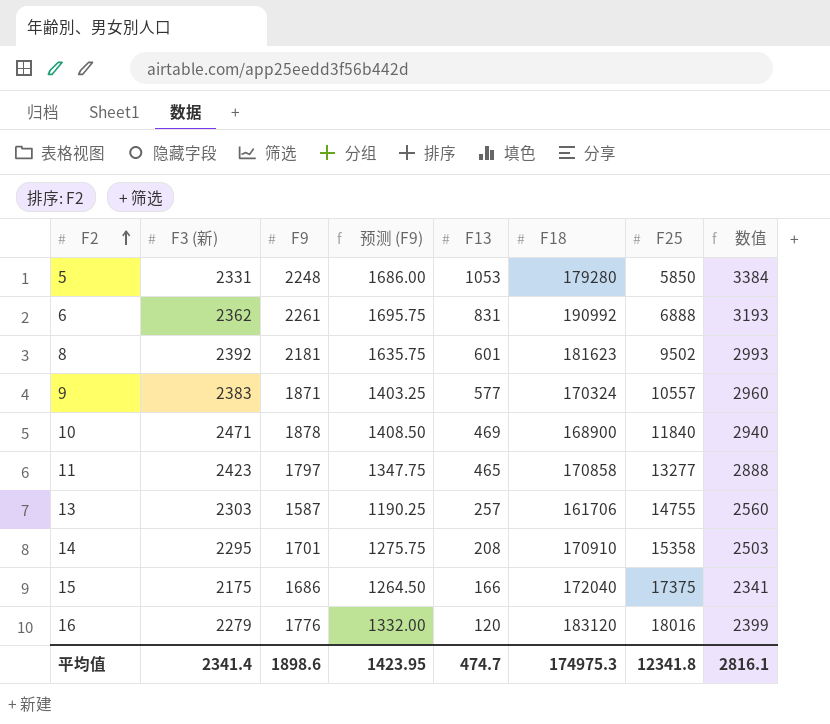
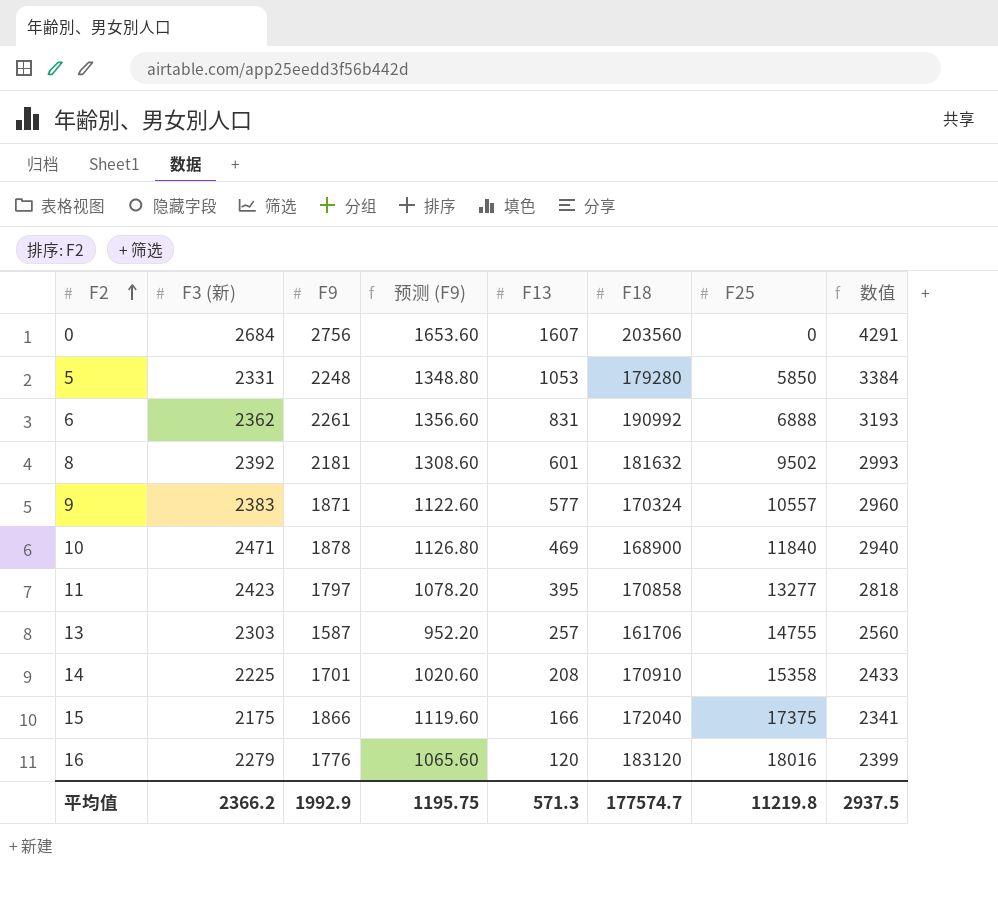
column 预测 (F9) | formula: [F9] * 0.75 -> [F9] * 0.6
row 0: none -> 2684 | 2756 | 1653.60 | 1607 | 203560 | 0 | 4291
8 | F18: 181623 -> 181632
11 | F13: 465 -> 395
11 | 数值: 2888 -> 2818
14 | F3 (新): 2295 -> 2225
14 | 数值: 2503 -> 2433
15 | F9: 1686 -> 1866
平均值 | F3 (新): 2341.4 -> 2366.2
平均值 | F9: 1898.6 -> 1992.9
平均值 | 预测 (F9): 1423.95 -> 1195.75
平均值 | F13: 474.7 -> 571.3
平均值 | F18: 174975.3 -> 177574.7
平均值 | F25: 12341.8 -> 11219.8
平均值 | 数值: 2816.1 -> 2937.5

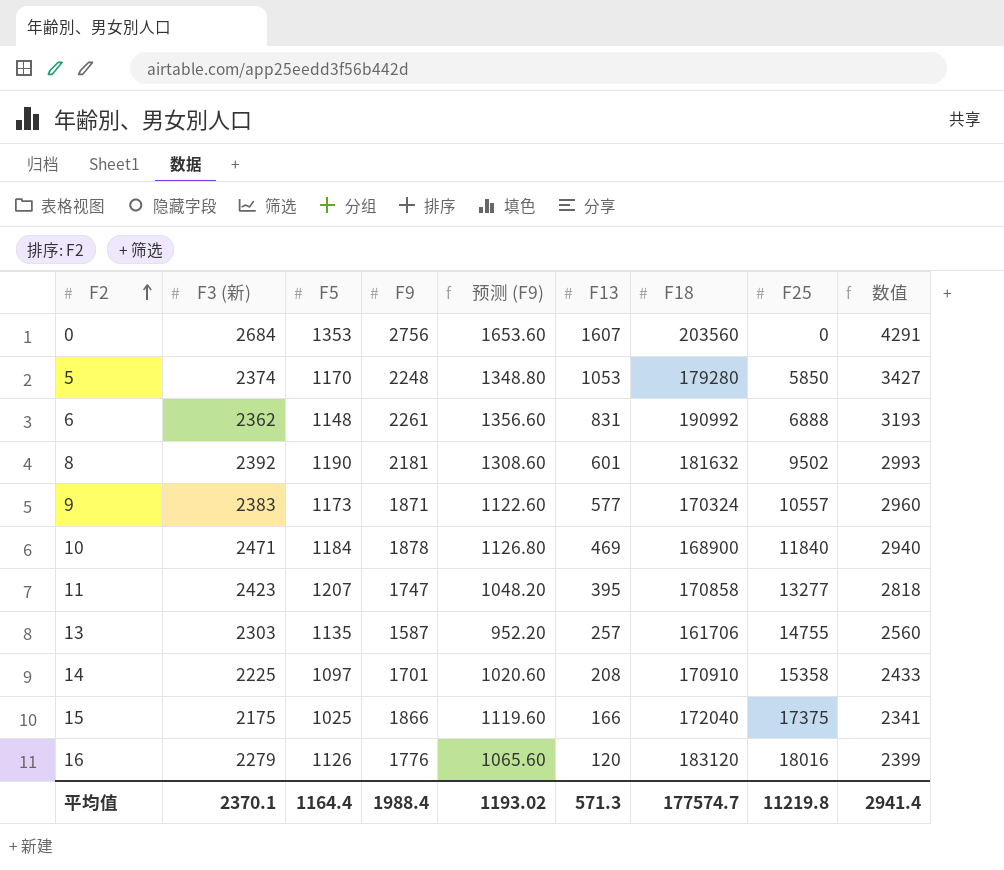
column F5 | position: none -> 3
5 | F3 (新): 2331 -> 2374
5 | 数值: 3384 -> 3427
11 | F9: 1797 -> 1747
11 | 预测 (F9): 1078.20 -> 1048.20
平均值 | F3 (新): 2366.2 -> 2370.1
平均值 | F9: 1992.9 -> 1988.4
平均值 | 预测 (F9): 1195.75 -> 1193.02
平均值 | 数值: 2937.5 -> 2941.4

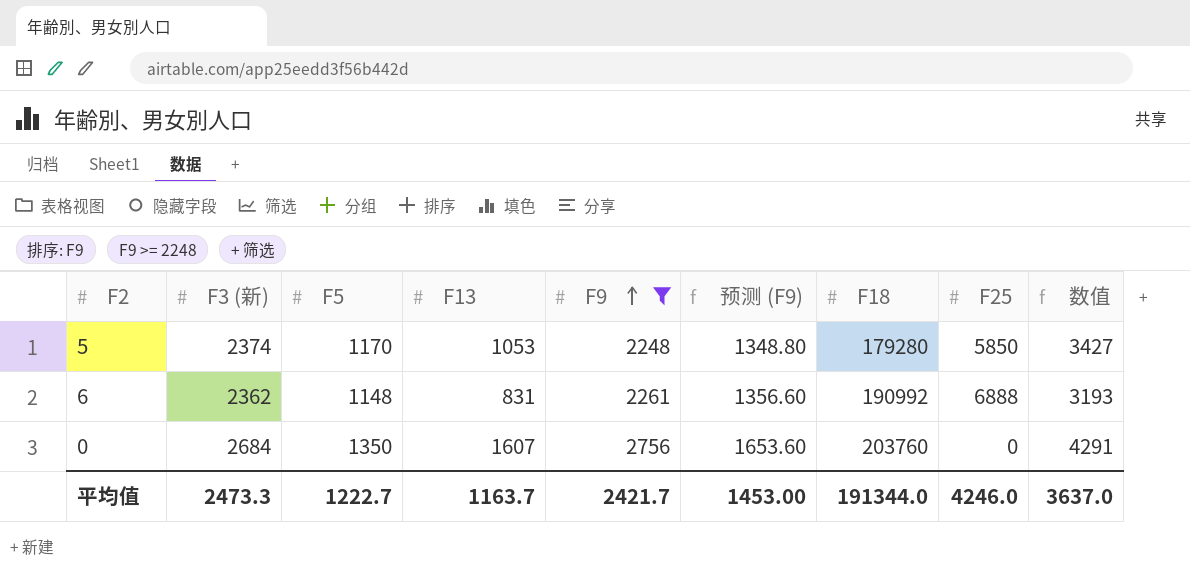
filter: none -> F9 >= 2248
row order: F2 ascending -> F9 ascending
column F13 | position: 6 -> 4
0 | F5: 1353 -> 1350
0 | F18: 203560 -> 203760
平均值 | F3 (新): 2370.1 -> 2473.3
平均值 | F5: 1164.4 -> 1222.7
平均值 | F13: 571.3 -> 1163.7
平均值 | F9: 1988.4 -> 2421.7
平均值 | 预测 (F9): 1193.02 -> 1453.00
平均值 | F18: 177574.7 -> 191344.0
平均值 | F25: 11219.8 -> 4246.0
平均值 | 数值: 2941.4 -> 3637.0

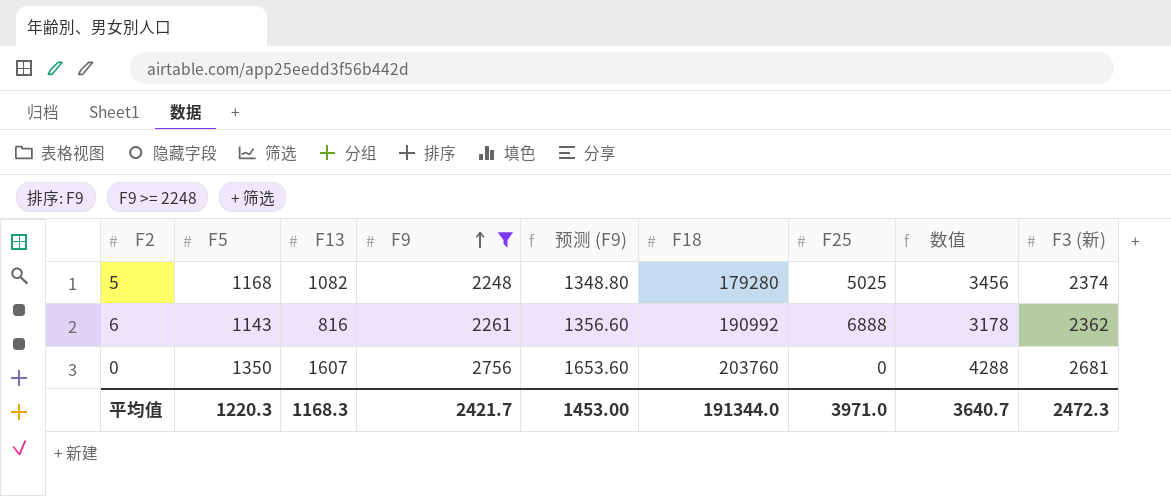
column F3 (新) | position: 2 -> 9
5 | F5: 1170 -> 1168
5 | F13: 1053 -> 1082
5 | F25: 5850 -> 5025
5 | 数值: 3427 -> 3456
6 | F5: 1148 -> 1143
6 | F13: 831 -> 816
6 | 数值: 3193 -> 3178
0 | 数值: 4291 -> 4288
0 | F3 (新): 2684 -> 2681
平均值 | F5: 1222.7 -> 1220.3
平均值 | F13: 1163.7 -> 1168.3
平均值 | F25: 4246.0 -> 3971.0
平均值 | 数值: 3637.0 -> 3640.7
平均值 | F3 (新): 2473.3 -> 2472.3

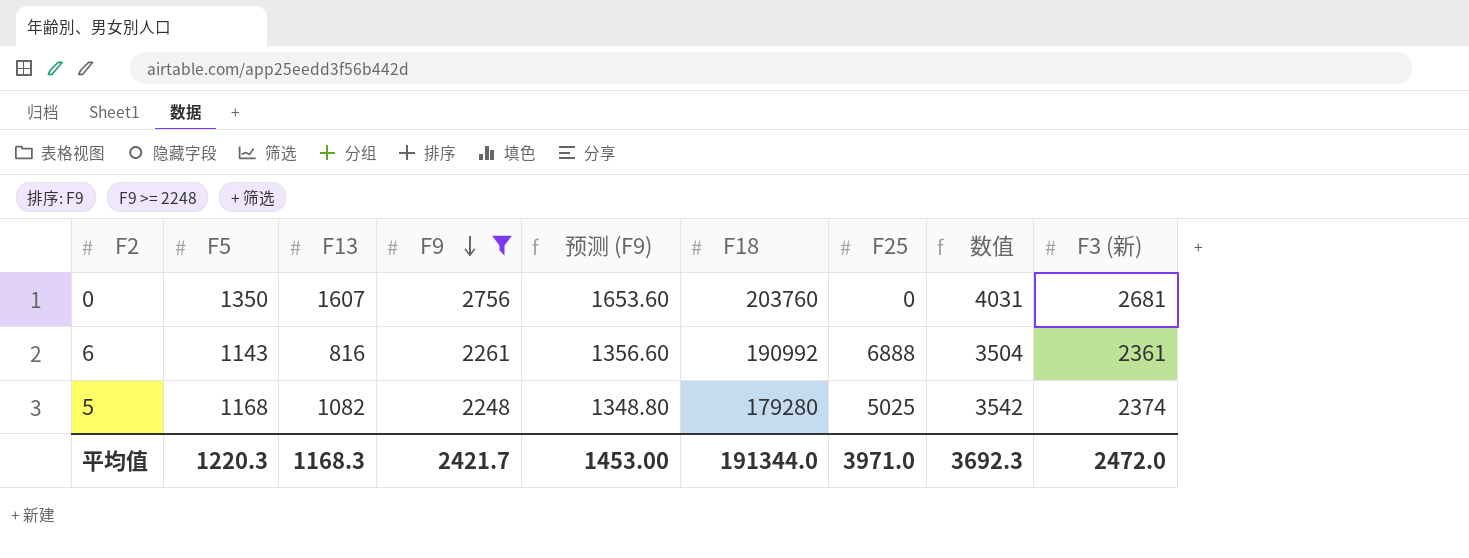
row order: F9 ascending -> F9 descending
column 数值 | formula: [F13] + [F3 (新)] -> [F5] + [F3 (新)]
6 | F3 (新): 2362 -> 2361
平均值 | 数值: 3640.7 -> 3692.3
平均值 | F3 (新): 2472.3 -> 2472.0

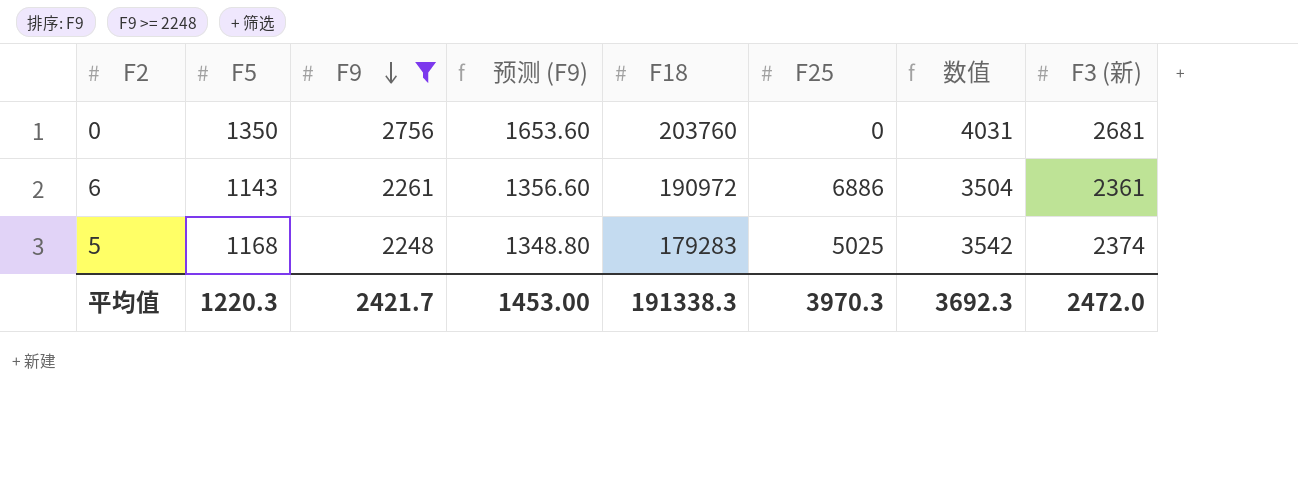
column F13 | position: 3 -> none
6 | F18: 190992 -> 190972
6 | F25: 6888 -> 6886
5 | F18: 179280 -> 179283
平均值 | F18: 191344.0 -> 191338.3
平均值 | F25: 3971.0 -> 3970.3

